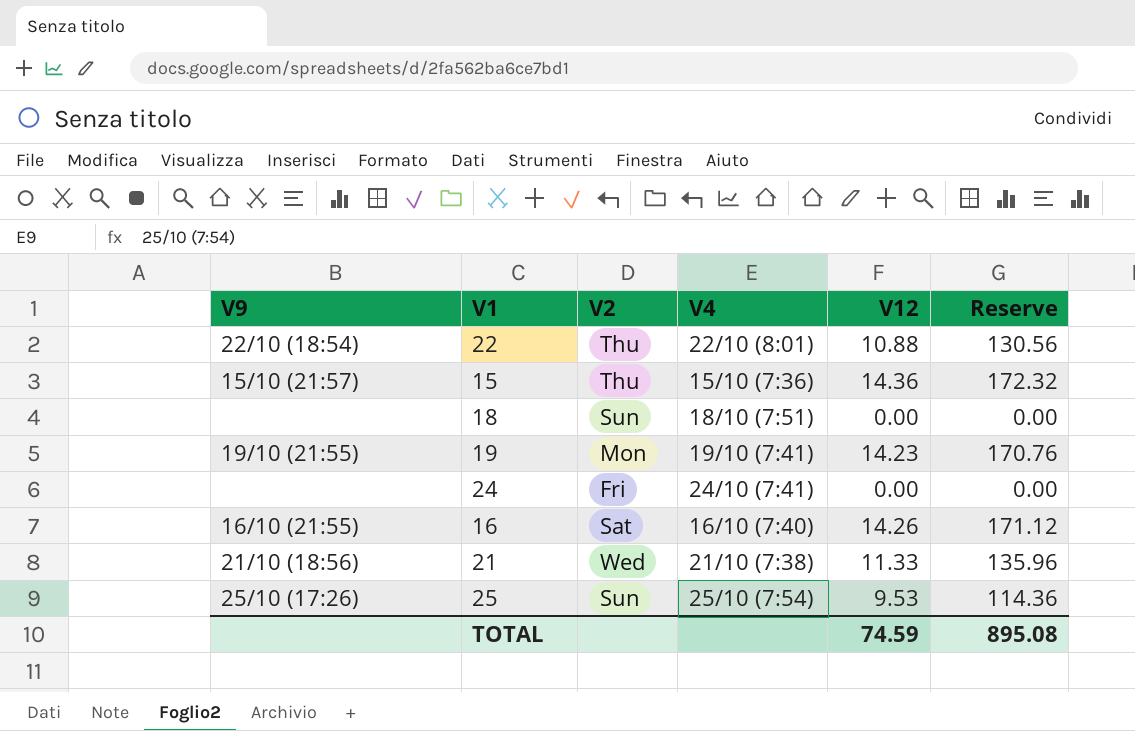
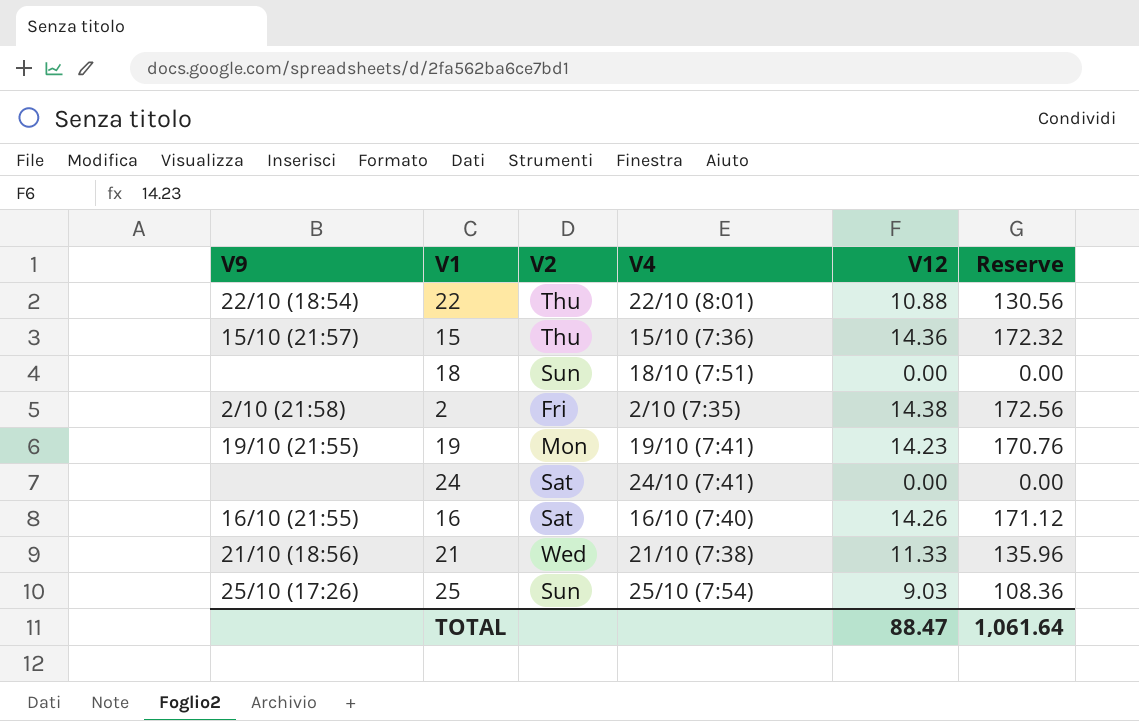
row 2: none -> 2/10 (21:58) | Fri | 2/10 (7:35) | 14.38 | 172.56
24 | V2: Fri -> Sat
25 | V12: 9.53 -> 9.03
25 | Reserve: 114.36 -> 108.36
TOTAL | V12: 74.59 -> 88.47
TOTAL | Reserve: 895.08 -> 1,061.64

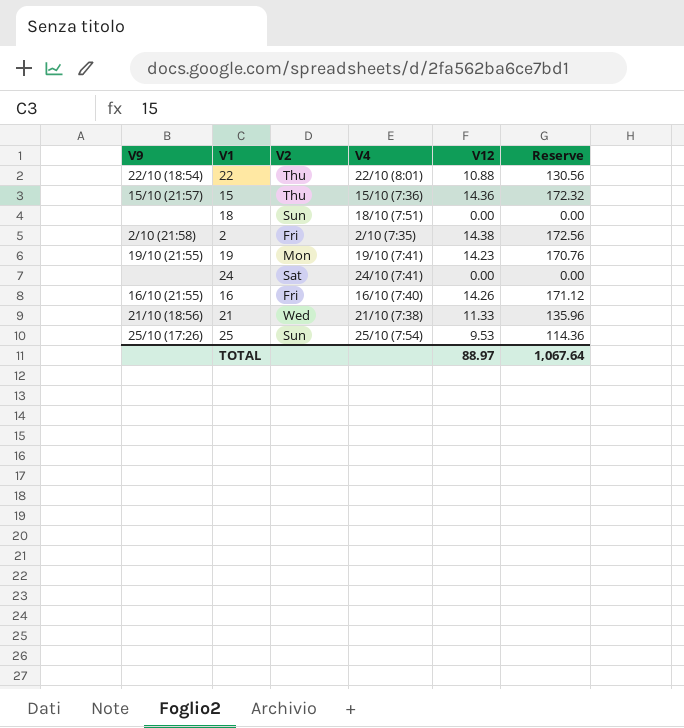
16 | V2: Sat -> Fri
25 | V12: 9.03 -> 9.53
25 | Reserve: 108.36 -> 114.36
TOTAL | V12: 88.47 -> 88.97
TOTAL | Reserve: 1,061.64 -> 1,067.64

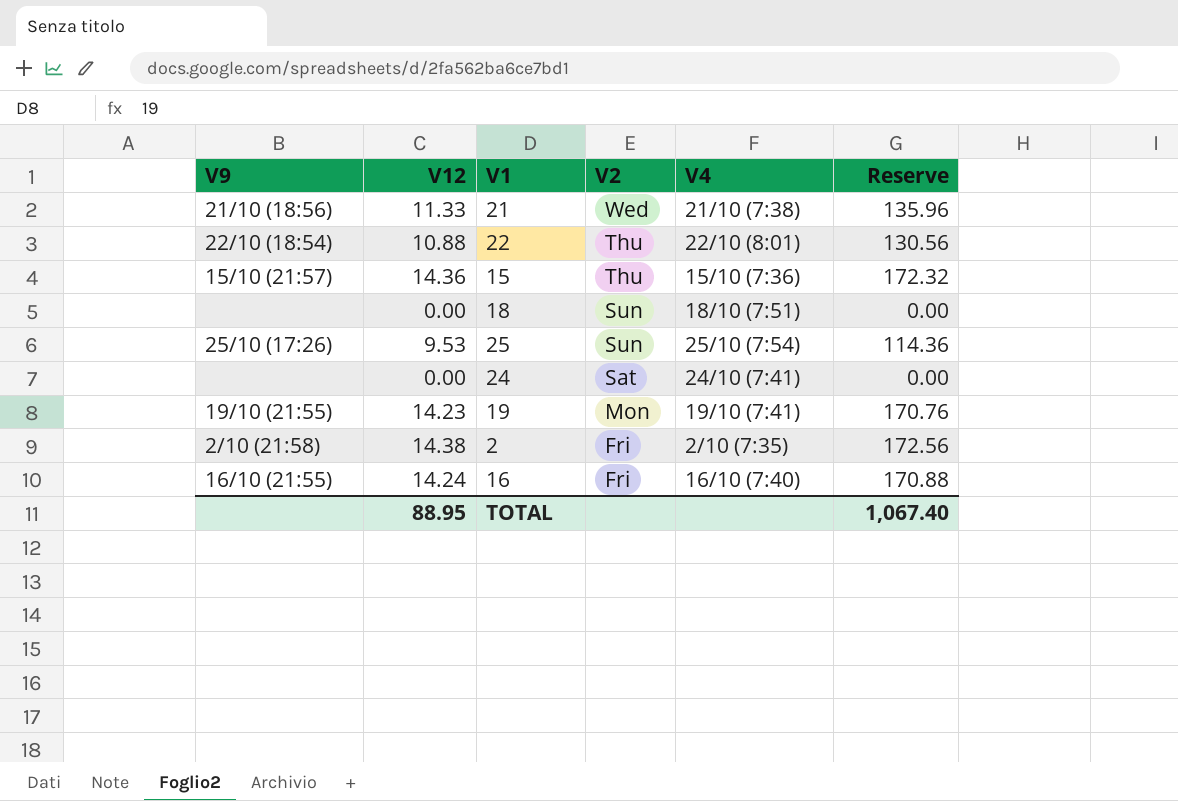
row order: none -> V2 descending
column V12 | position: 5 -> 2
16 | V12: 14.26 -> 14.24
16 | Reserve: 171.12 -> 170.88
TOTAL | V12: 88.97 -> 88.95
TOTAL | Reserve: 1,067.64 -> 1,067.40

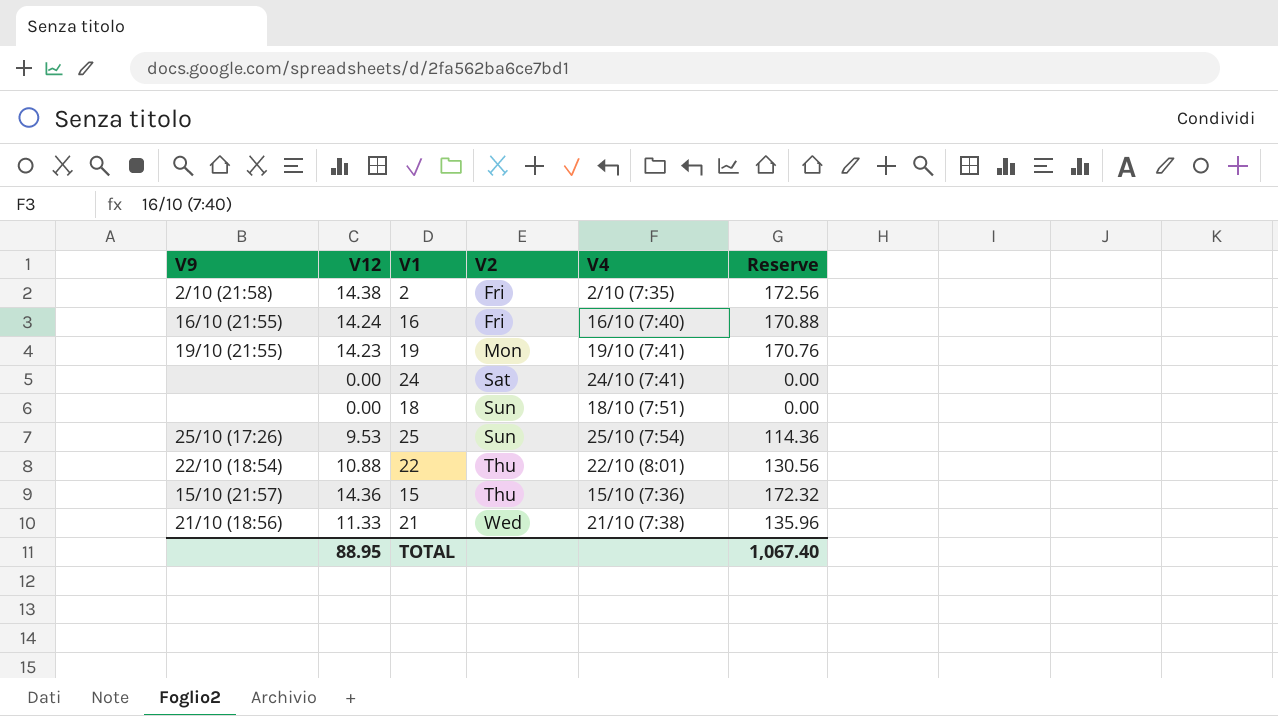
row order: V2 descending -> V2 ascending

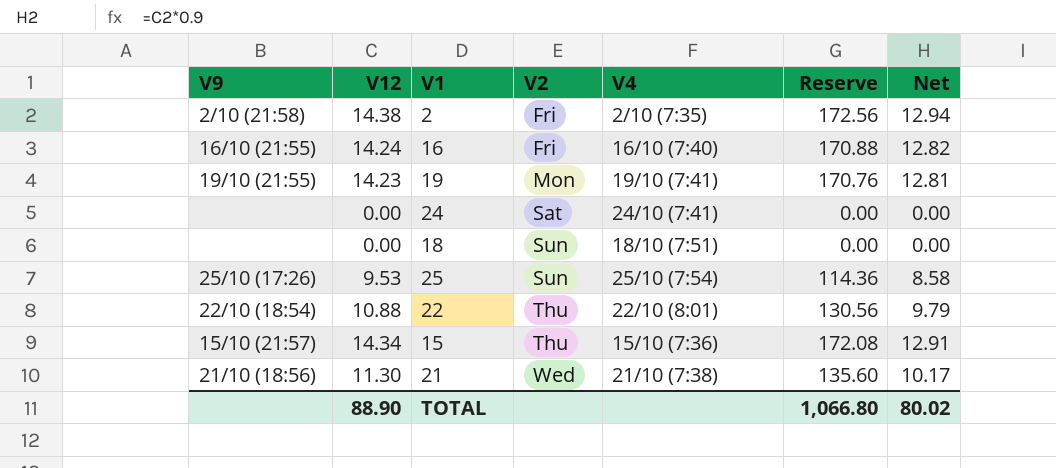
column Net | formula: none -> [V12] * 0.9
15 | V12: 14.36 -> 14.34
15 | Reserve: 172.32 -> 172.08
21 | V12: 11.33 -> 11.30
21 | Reserve: 135.96 -> 135.60
TOTAL | V12: 88.95 -> 88.90
TOTAL | Reserve: 1,067.40 -> 1,066.80

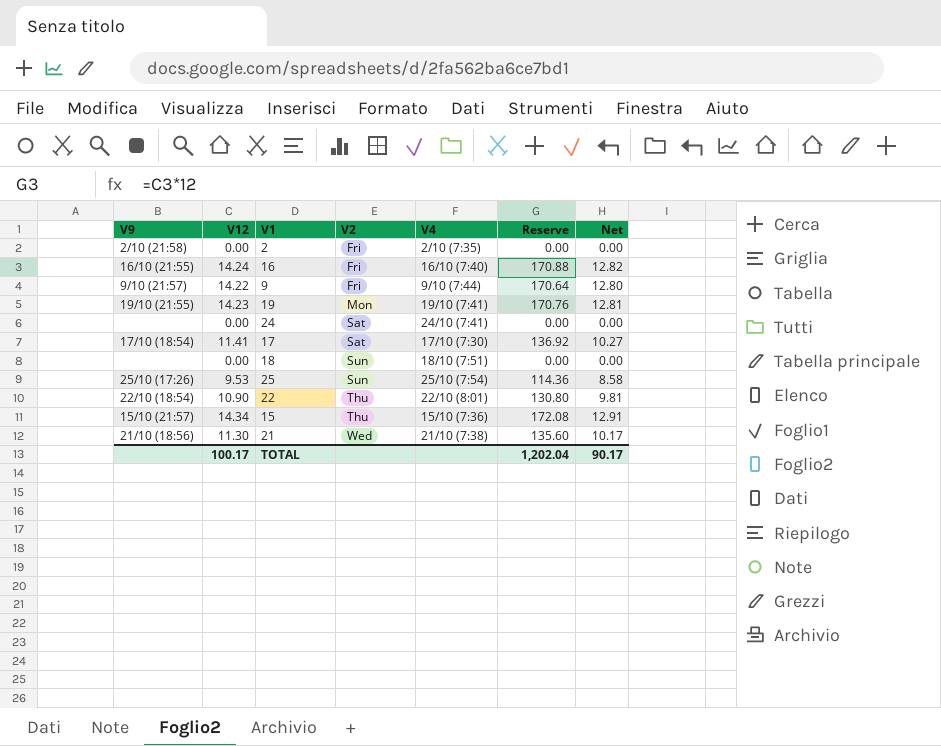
2 | V12: 14.38 -> 0.00
2 | Reserve: 172.56 -> 0.00
2 | Net: 12.94 -> 0.00
row 9: none -> 9/10 (21:57) | 14.22 | Fri | 9/10 (7:44) | 170.64 | 12.80
row 17: none -> 17/10 (18:54) | 11.41 | Sat | 17/10 (7:30) | 136.92 | 10.27
22 | V12: 10.88 -> 10.90
22 | Reserve: 130.56 -> 130.80
22 | Net: 9.79 -> 9.81
TOTAL | V12: 88.90 -> 100.17
TOTAL | Reserve: 1,066.80 -> 1,202.04
TOTAL | Net: 80.02 -> 90.17

